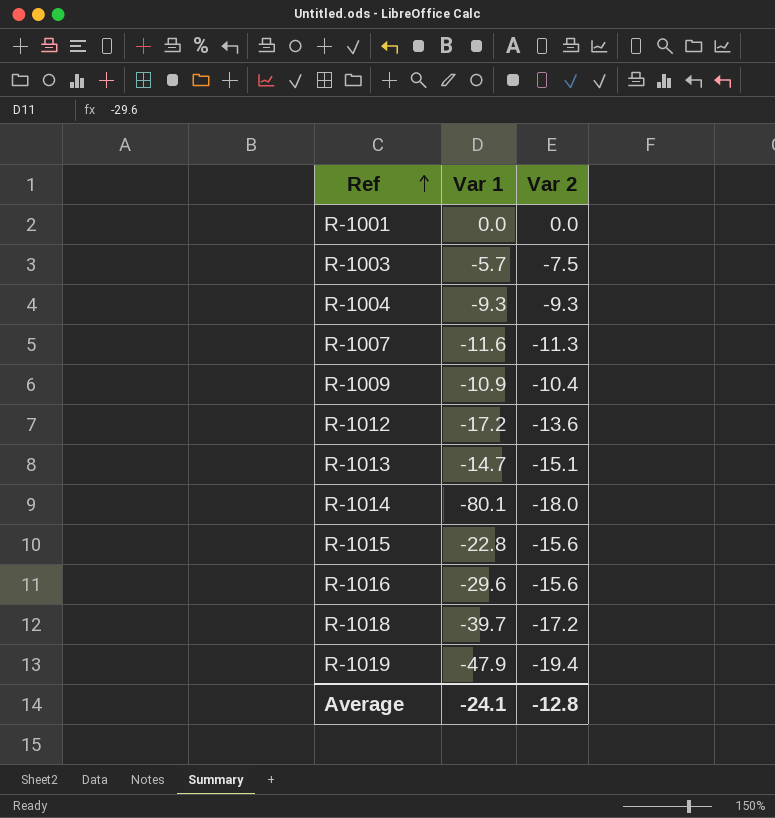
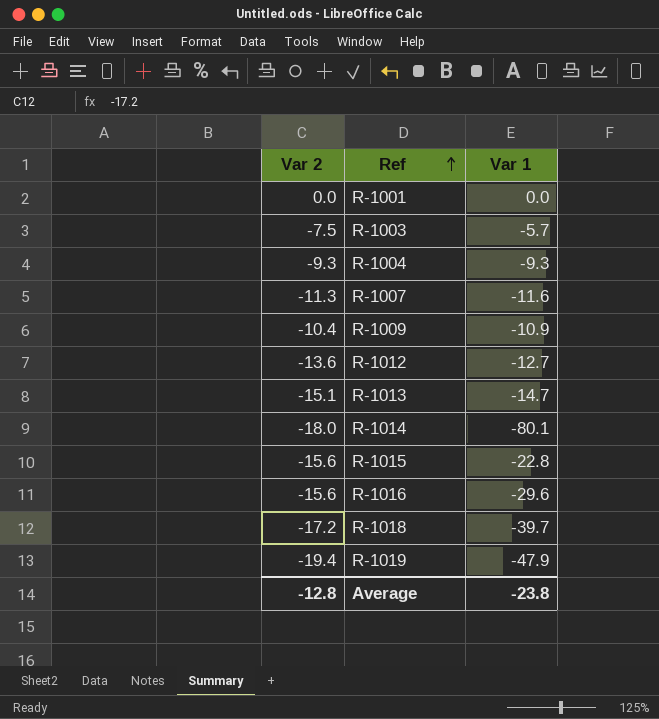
column Var 2 | position: 3 -> 1
R-1012 | Var 1: -17.2 -> -12.7
Average | Var 1: -24.1 -> -23.8

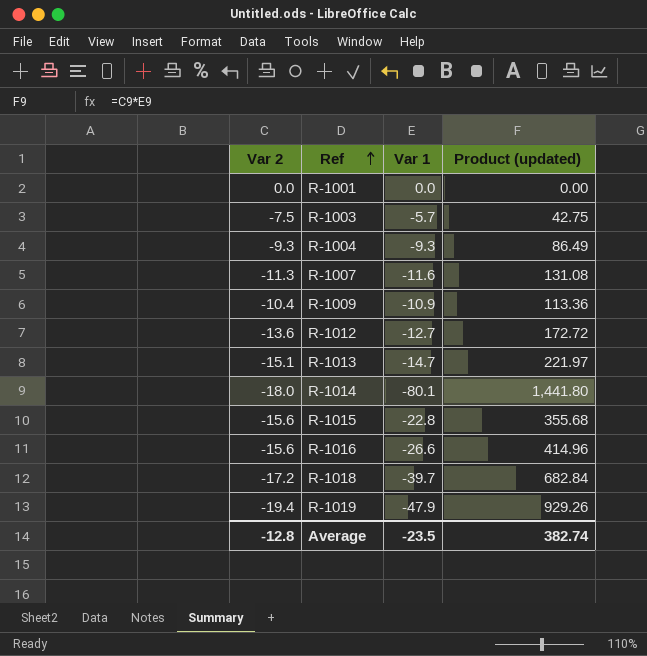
column Product (updated) | formula: none -> [Var 2] * [Var 1]
R-1016 | Var 1: -29.6 -> -26.6
Average | Var 1: -23.8 -> -23.5

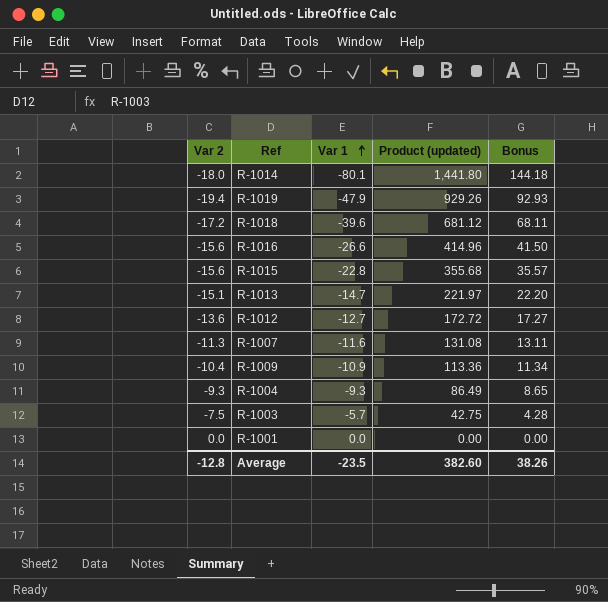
row order: Ref ascending -> Var 1 ascending
column Bonus | formula: none -> [Product (updated)] * 0.1
R-1018 | Var 1: -39.7 -> -39.6
R-1018 | Product (updated): 682.84 -> 681.12
Average | Product (updated): 382.74 -> 382.60

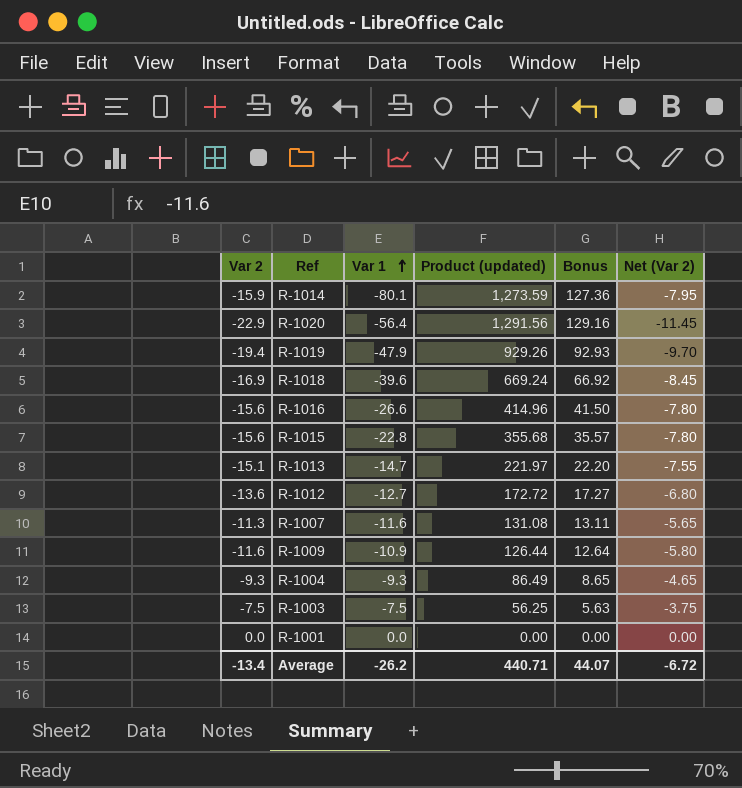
column Net (Var 2) | formula: none -> [Var 2] * 0.5
R-1014 | Var 2: -18.0 -> -15.9
R-1014 | Product (updated): 1,441.80 -> 1,273.59
R-1014 | Bonus: 144.18 -> 127.36
row R-1020: none -> -22.9 | -56.4 | 1,291.56 | 129.16 | -11.45
R-1018 | Var 2: -17.2 -> -16.9
R-1018 | Product (updated): 681.12 -> 669.24
R-1018 | Bonus: 68.11 -> 66.92
R-1009 | Var 2: -10.4 -> -11.6
R-1009 | Product (updated): 113.36 -> 126.44
R-1009 | Bonus: 11.34 -> 12.64
R-1003 | Var 1: -5.7 -> -7.5
R-1003 | Product (updated): 42.75 -> 56.25
R-1003 | Bonus: 4.28 -> 5.63
Average | Var 2: -12.8 -> -13.4
Average | Var 1: -23.5 -> -26.2
Average | Product (updated): 382.60 -> 440.71
Average | Bonus: 38.26 -> 44.07

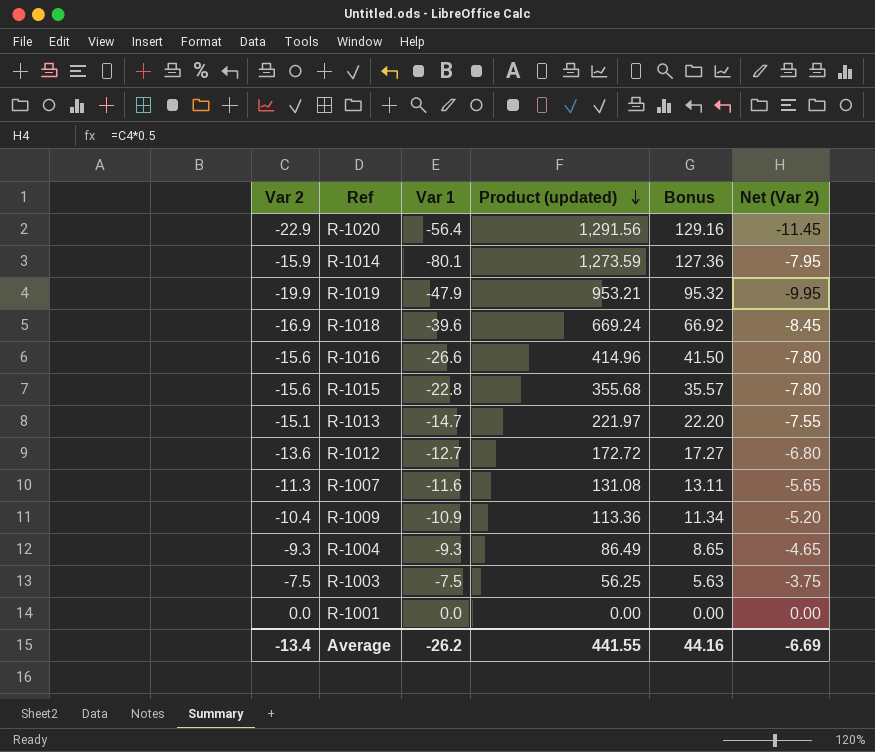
row order: Var 1 ascending -> Product (updated) descending
R-1019 | Var 2: -19.4 -> -19.9
R-1019 | Product (updated): 929.26 -> 953.21
R-1019 | Bonus: 92.93 -> 95.32
R-1019 | Net (Var 2): -9.70 -> -9.95
R-1009 | Var 2: -11.6 -> -10.4
R-1009 | Product (updated): 126.44 -> 113.36
R-1009 | Bonus: 12.64 -> 11.34
R-1009 | Net (Var 2): -5.80 -> -5.20
Average | Product (updated): 440.71 -> 441.55
Average | Bonus: 44.07 -> 44.16
Average | Net (Var 2): -6.72 -> -6.69

